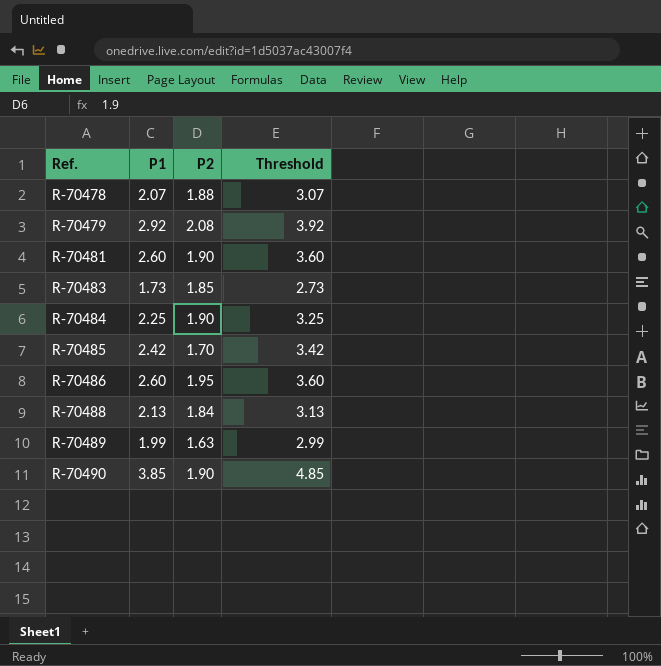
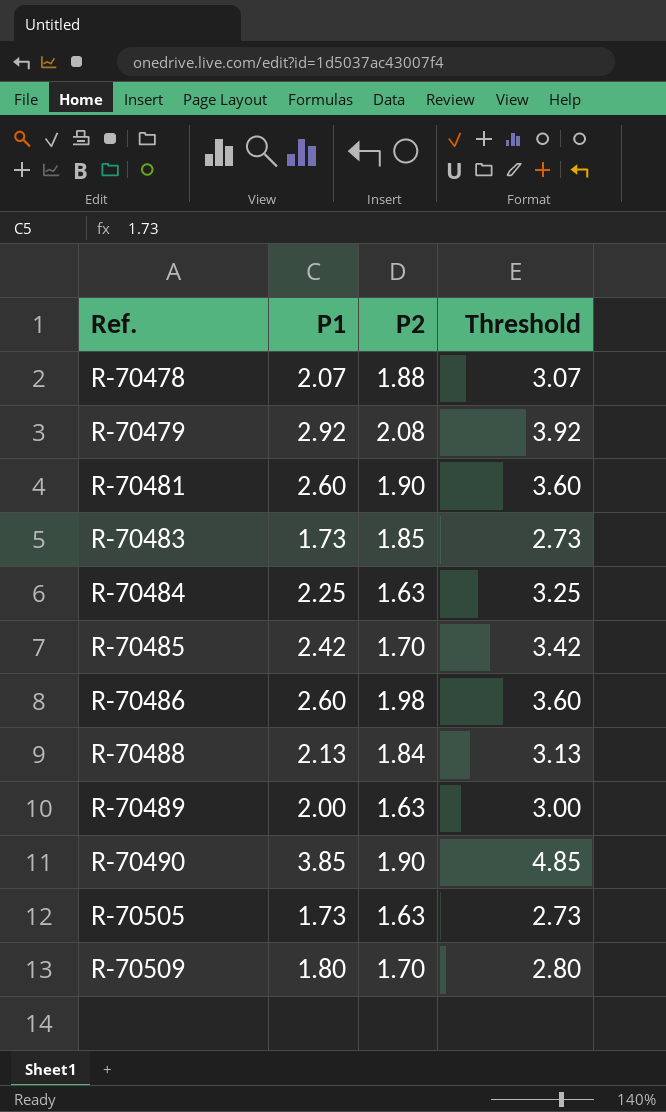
R-70484 | P2: 1.90 -> 1.63
R-70486 | P2: 1.95 -> 1.98
R-70489 | P1: 1.99 -> 2.00
R-70489 | Threshold: 2.99 -> 3.00
row R-70505: none -> 1.73 | 1.63 | 2.73
row R-70509: none -> 1.80 | 1.70 | 2.80

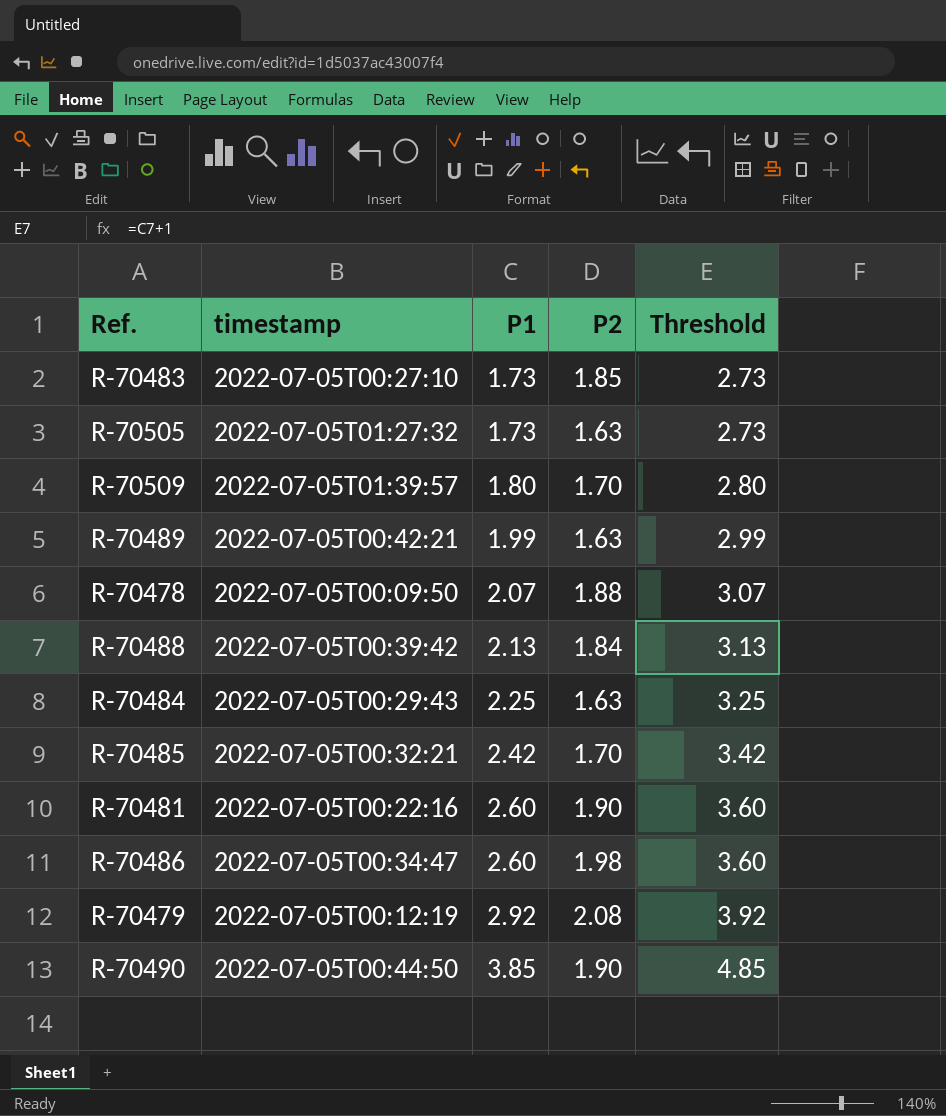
row order: Ref. ascending -> P1 ascending
column timestamp | position: none -> 2
R-70489 | P1: 2.00 -> 1.99
R-70489 | Threshold: 3.00 -> 2.99

